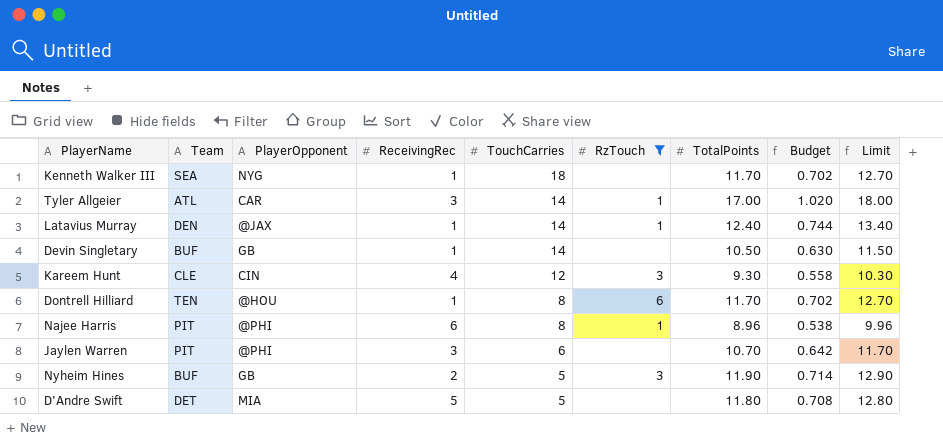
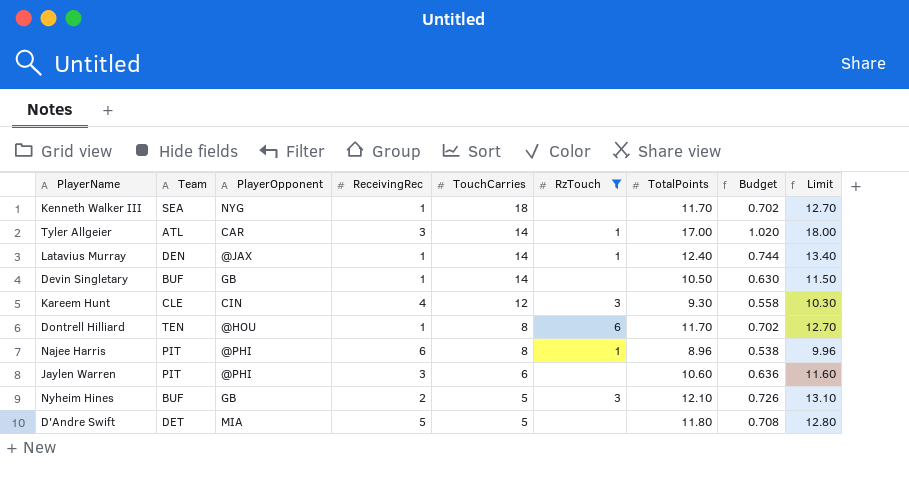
Jaylen Warren | TotalPoints: 10.70 -> 10.60
Jaylen Warren | Budget: 0.642 -> 0.636
Jaylen Warren | Limit: 11.70 -> 11.60
Nyheim Hines | TotalPoints: 11.90 -> 12.10
Nyheim Hines | Budget: 0.714 -> 0.726
Nyheim Hines | Limit: 12.90 -> 13.10

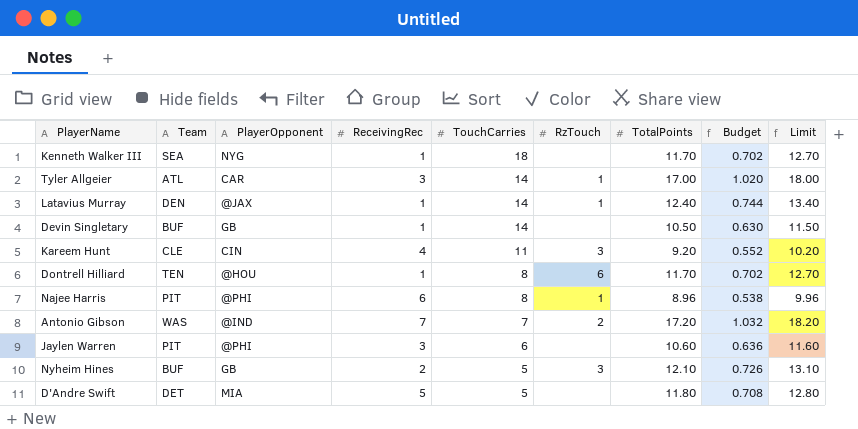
filter: RzTouch != 2 -> none
Kareem Hunt | TouchCarries: 12 -> 11
Kareem Hunt | TotalPoints: 9.30 -> 9.20
Kareem Hunt | Budget: 0.558 -> 0.552
Kareem Hunt | Limit: 10.30 -> 10.20

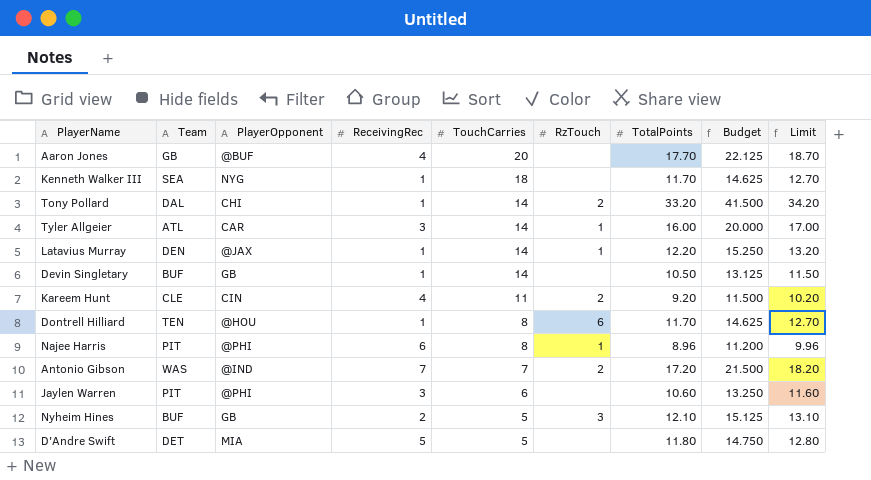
column Budget | formula: [TotalPoints] * 0.06 -> [TotalPoints] * 1.25
row Aaron Jones: none -> GB | @BUF | 4 | 20 | none | 17.70 | 22.125 | 18.70
row Tony Pollard: none -> DAL | CHI | 1 | 14 | 2 | 33.20 | 41.500 | 34.20
Tyler Allgeier | TotalPoints: 17.00 -> 16.00
Tyler Allgeier | Limit: 18.00 -> 17.00
Latavius Murray | TotalPoints: 12.40 -> 12.20
Latavius Murray | Limit: 13.40 -> 13.20
Kareem Hunt | RzTouch: 3 -> 2

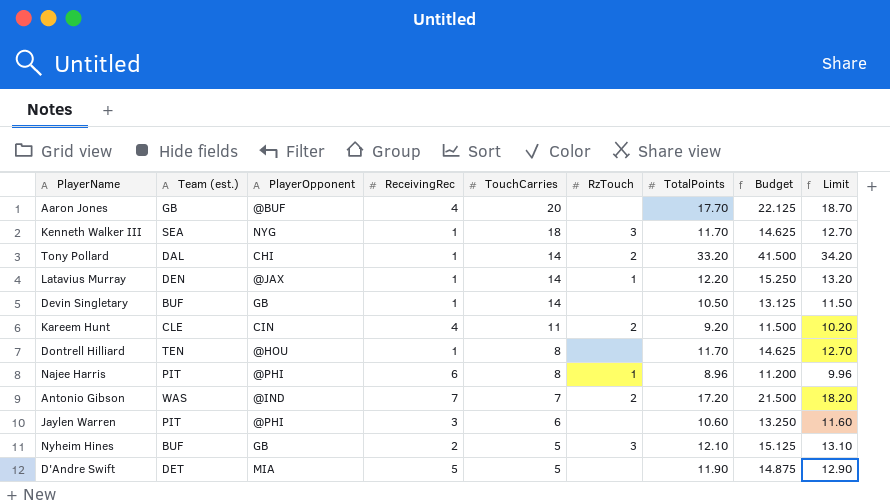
column name: Team -> Team (est.)
row Tyler Allgeier: ATL | CAR | 3 | 14 | 1 | 16.00 | 20.000 | 17.00 -> none
Kenneth Walker III | RzTouch: none -> 3
Dontrell Hilliard | RzTouch: 6 -> none
D'Andre Swift | TotalPoints: 11.80 -> 11.90
D'Andre Swift | Budget: 14.750 -> 14.875
D'Andre Swift | Limit: 12.80 -> 12.90

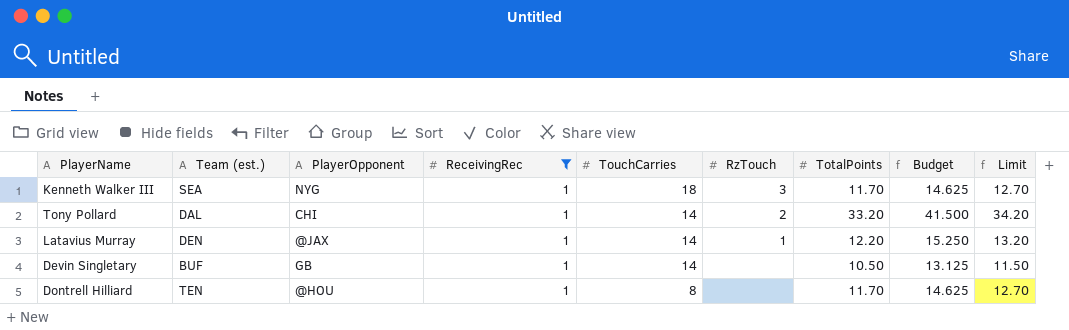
filter: none -> ReceivingRec = 1

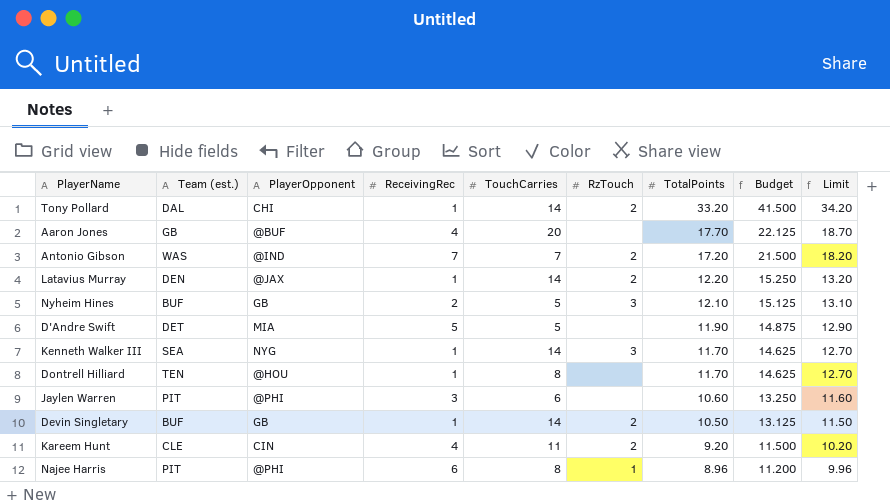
filter: ReceivingRec = 1 -> none
row order: TouchCarries descending -> TotalPoints descending
Latavius Murray | RzTouch: 1 -> 2
Kenneth Walker III | TouchCarries: 18 -> 14
Devin Singletary | RzTouch: none -> 2

